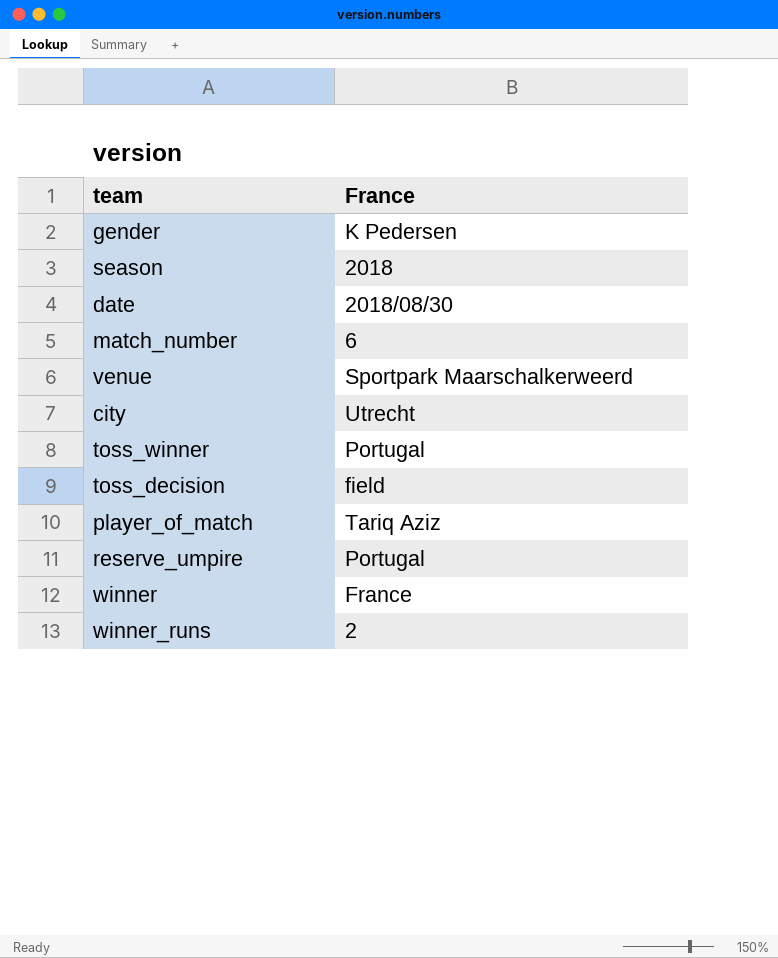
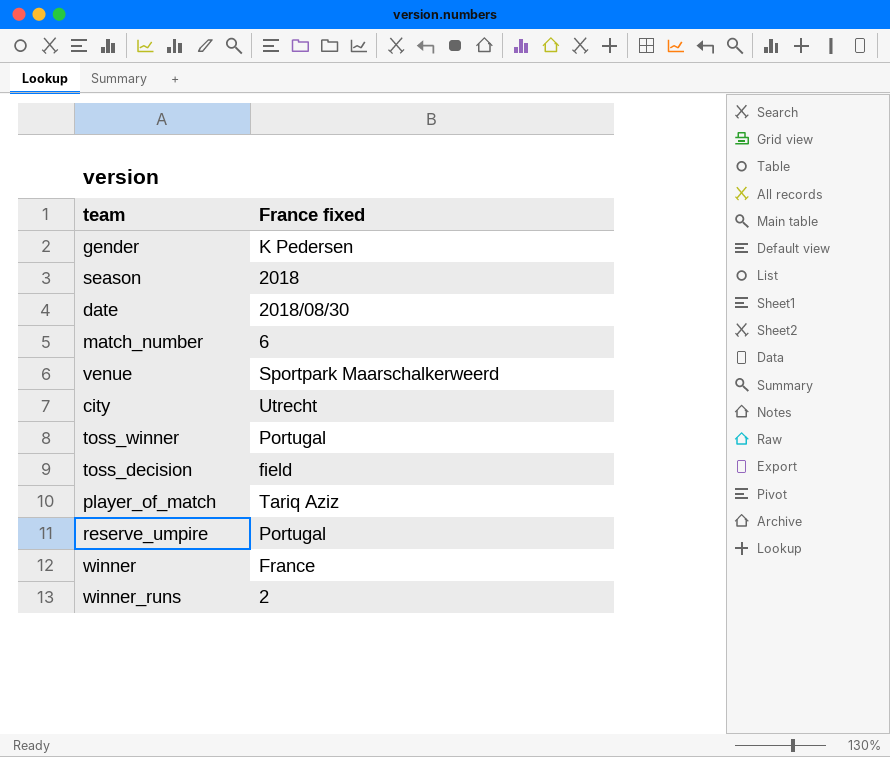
column name: France -> France fixed

